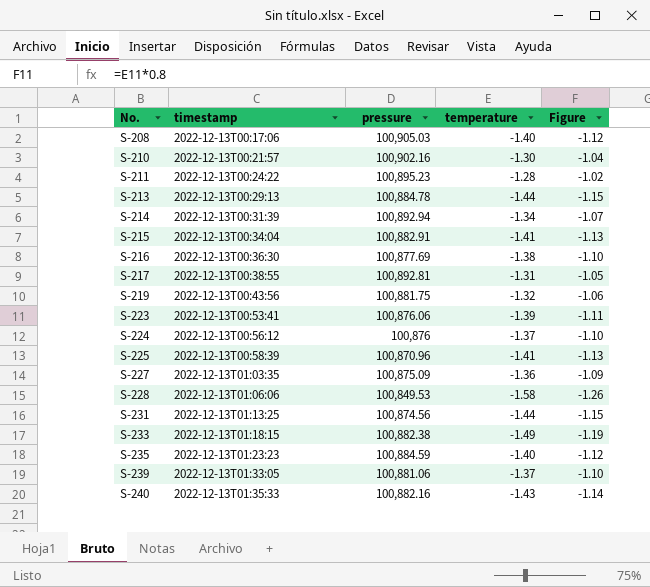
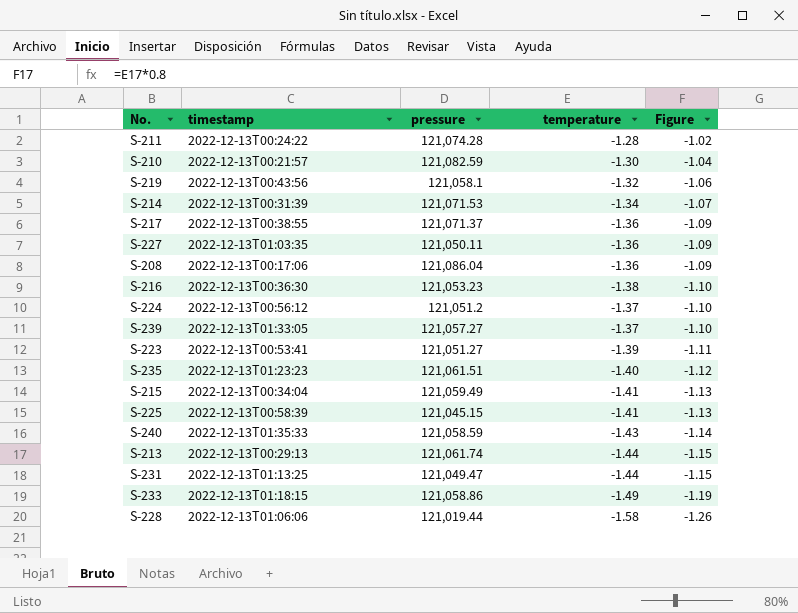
row order: No. ascending -> Figure descending
S-211 | pressure: 100,895.23 -> 121,074.28
S-210 | pressure: 100,902.16 -> 121,082.59
S-219 | pressure: 100,881.75 -> 121,058.1
S-214 | pressure: 100,892.94 -> 121,071.53
S-217 | pressure: 100,892.81 -> 121,071.37
S-217 | temperature: -1.31 -> -1.36
S-217 | Figure: -1.05 -> -1.09
S-227 | pressure: 100,875.09 -> 121,050.11
S-208 | pressure: 100,905.03 -> 121,086.04
S-208 | temperature: -1.40 -> -1.36
S-208 | Figure: -1.12 -> -1.09
S-216 | pressure: 100,877.69 -> 121,053.23
S-224 | pressure: 100,876 -> 121,051.2
S-239 | pressure: 100,881.06 -> 121,057.27
S-223 | pressure: 100,876.06 -> 121,051.27
S-235 | pressure: 100,884.59 -> 121,061.51
S-215 | pressure: 100,882.91 -> 121,059.49
S-225 | pressure: 100,870.96 -> 121,045.15
S-240 | pressure: 100,882.16 -> 121,058.59
S-213 | pressure: 100,884.78 -> 121,061.74
S-231 | pressure: 100,874.56 -> 121,049.47
S-233 | pressure: 100,882.38 -> 121,058.86
S-228 | pressure: 100,849.53 -> 121,019.44

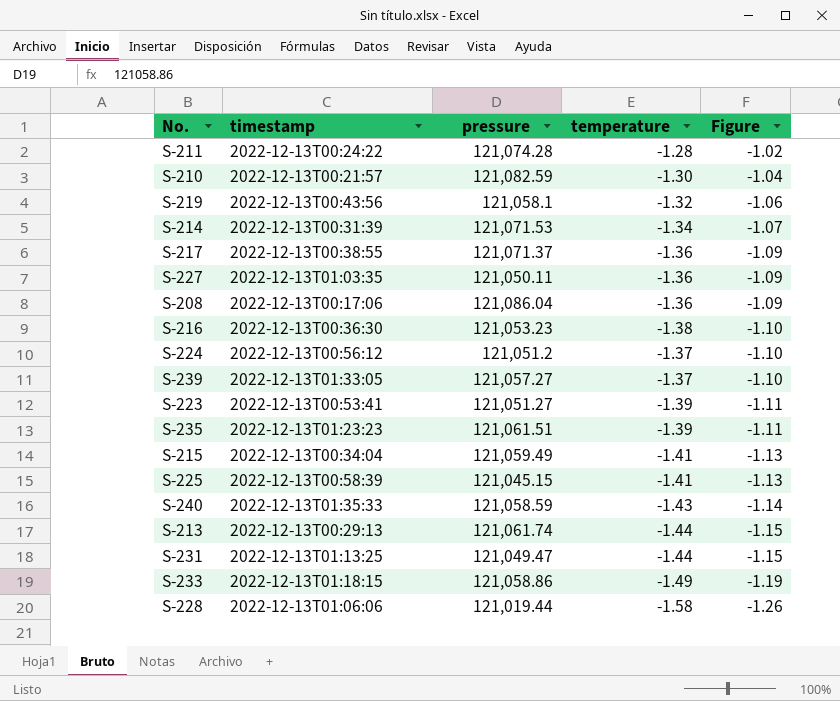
S-235 | temperature: -1.40 -> -1.39
S-235 | Figure: -1.12 -> -1.11

